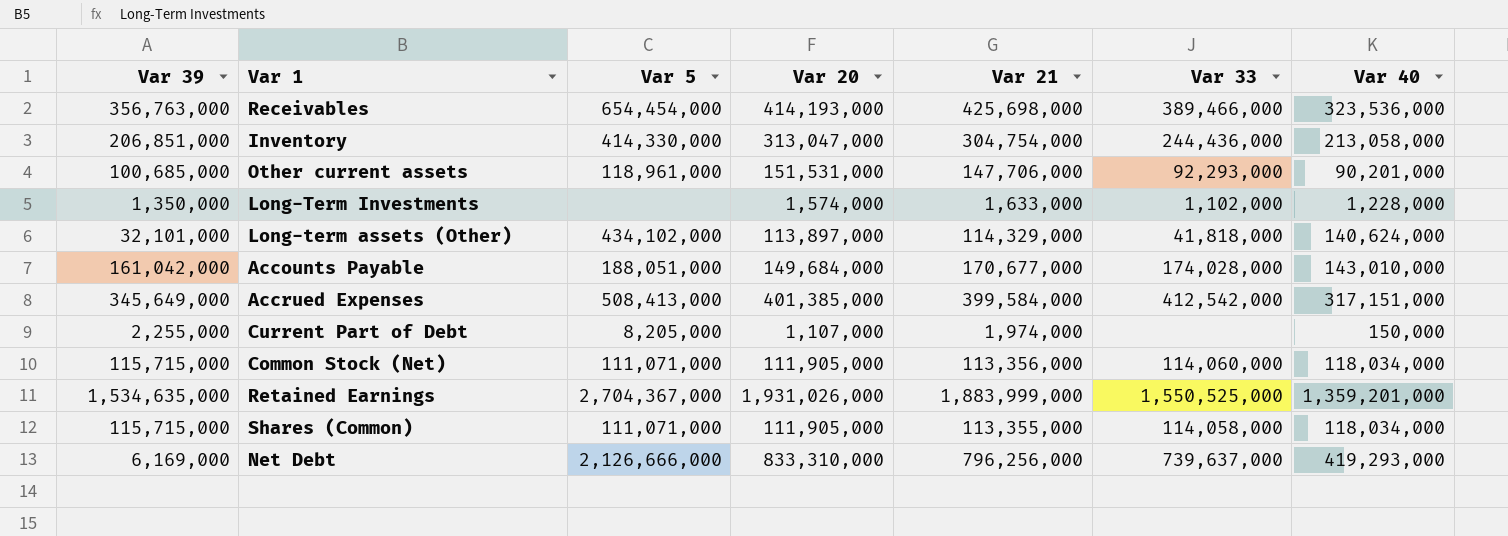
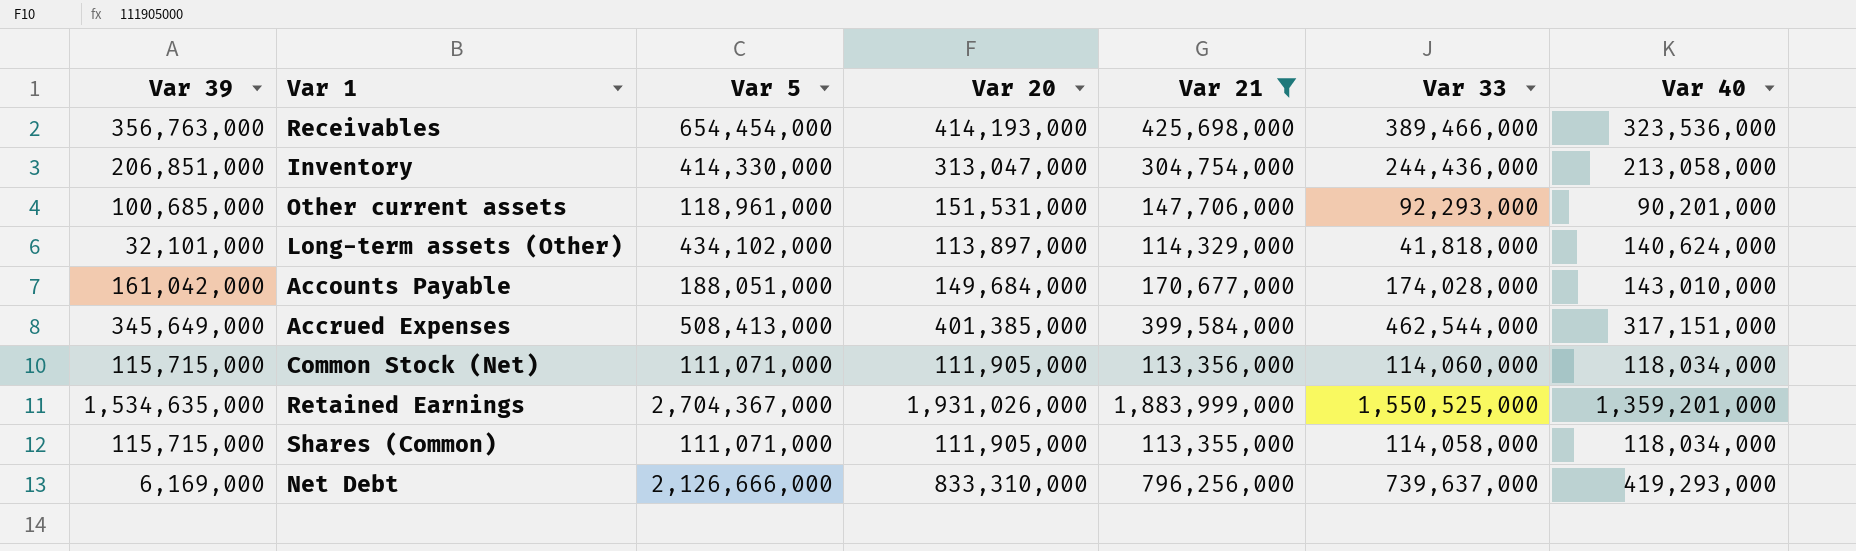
filter: none -> Var 21 >= 113,355,000
Accrued Expenses | Var 33: 412,542,000 -> 462,544,000

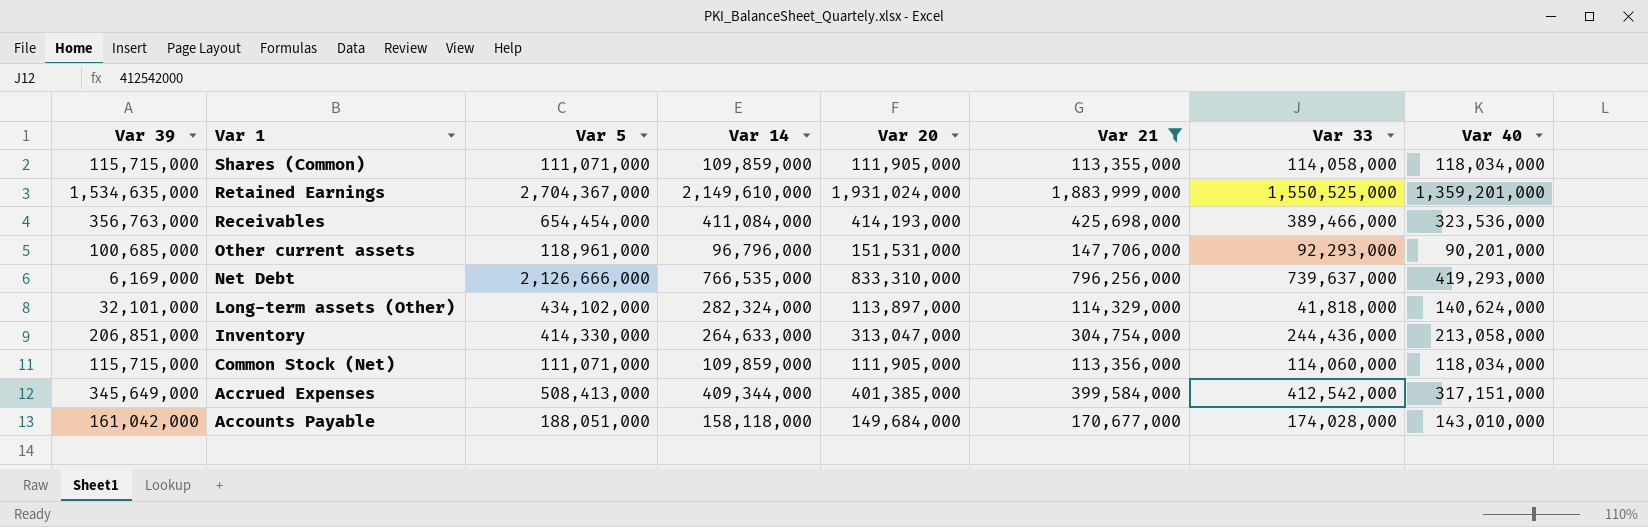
row order: none -> Var 1 descending
column Var 14 | position: none -> 4
Retained Earnings | Var 20: 1,931,026,000 -> 1,931,024,000
Accrued Expenses | Var 33: 462,544,000 -> 412,542,000

